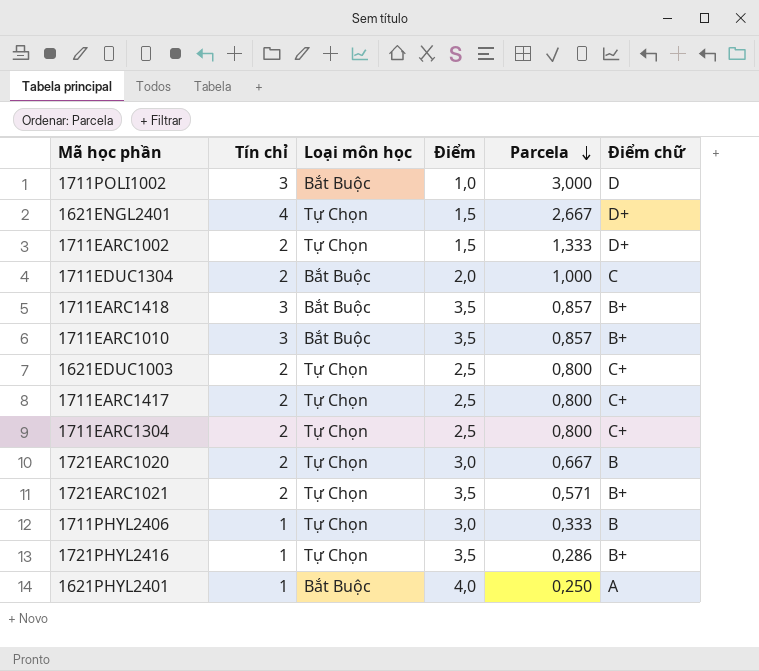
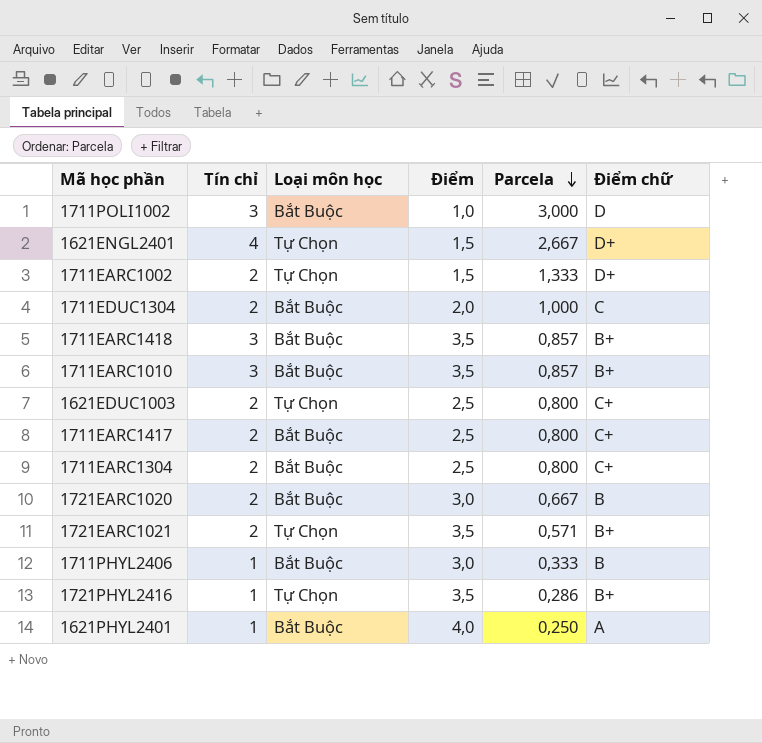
1711EARC1417 | Loại môn học: Tự Chọn -> Bắt Buộc
1711EARC1304 | Loại môn học: Tự Chọn -> Bắt Buộc
1721EARC1020 | Loại môn học: Tự Chọn -> Bắt Buộc
1711PHYL2406 | Loại môn học: Tự Chọn -> Bắt Buộc

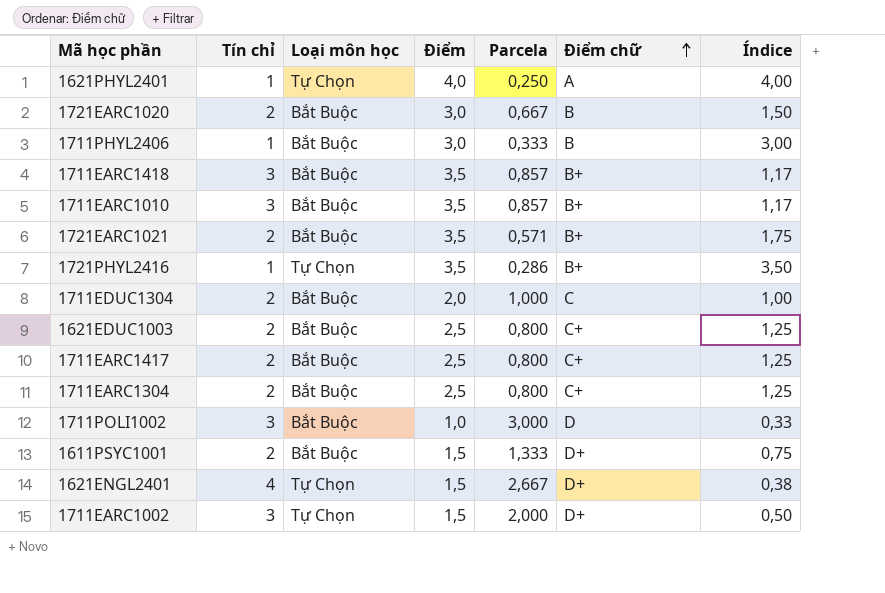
row order: Parcela descending -> Điểm chữ ascending
column Índice | formula: none -> [Điểm] / [Tín chỉ]
1621PHYL2401 | Loại môn học: Bắt Buộc -> Tự Chọn
1721EARC1021 | Loại môn học: Tự Chọn -> Bắt Buộc
1621EDUC1003 | Loại môn học: Tự Chọn -> Bắt Buộc
row 1611PSYC1001: none -> 2 | Bắt Buộc | 1,5 | 1,333 | D+ | 0,75
1711EARC1002 | Tín chỉ: 2 -> 3
1711EARC1002 | Parcela: 1,333 -> 2,000

